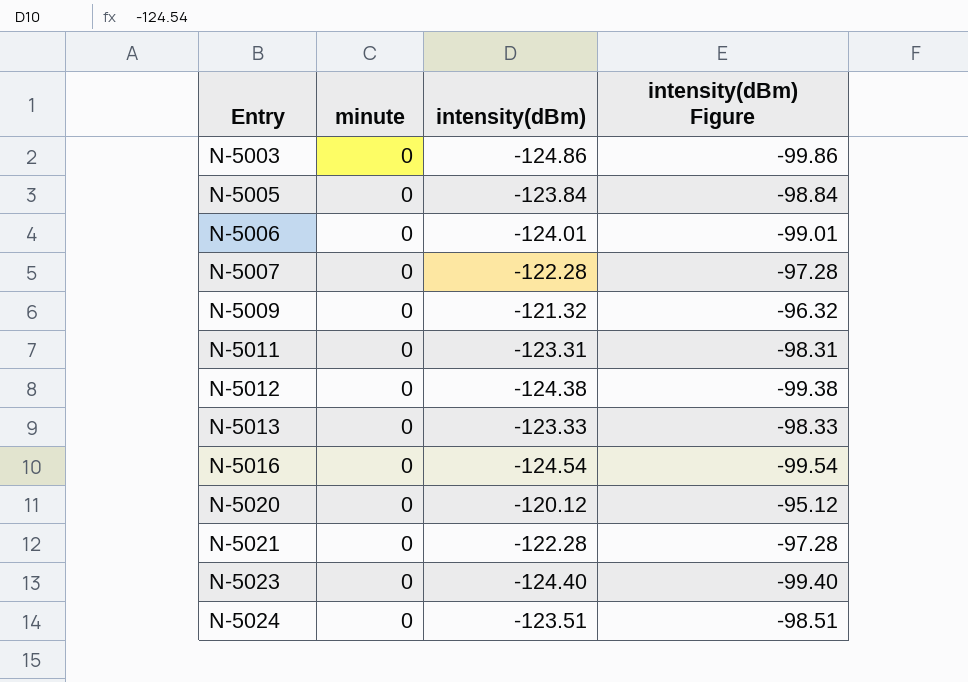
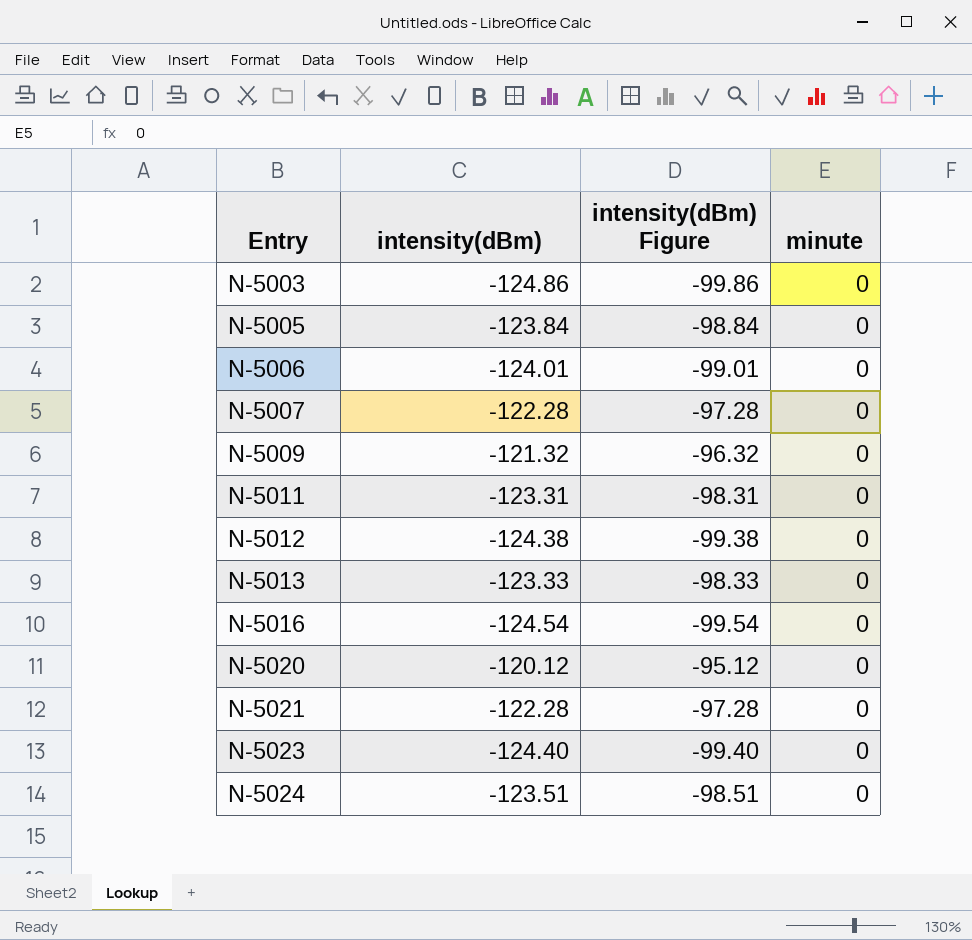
column minute | position: 2 -> 4

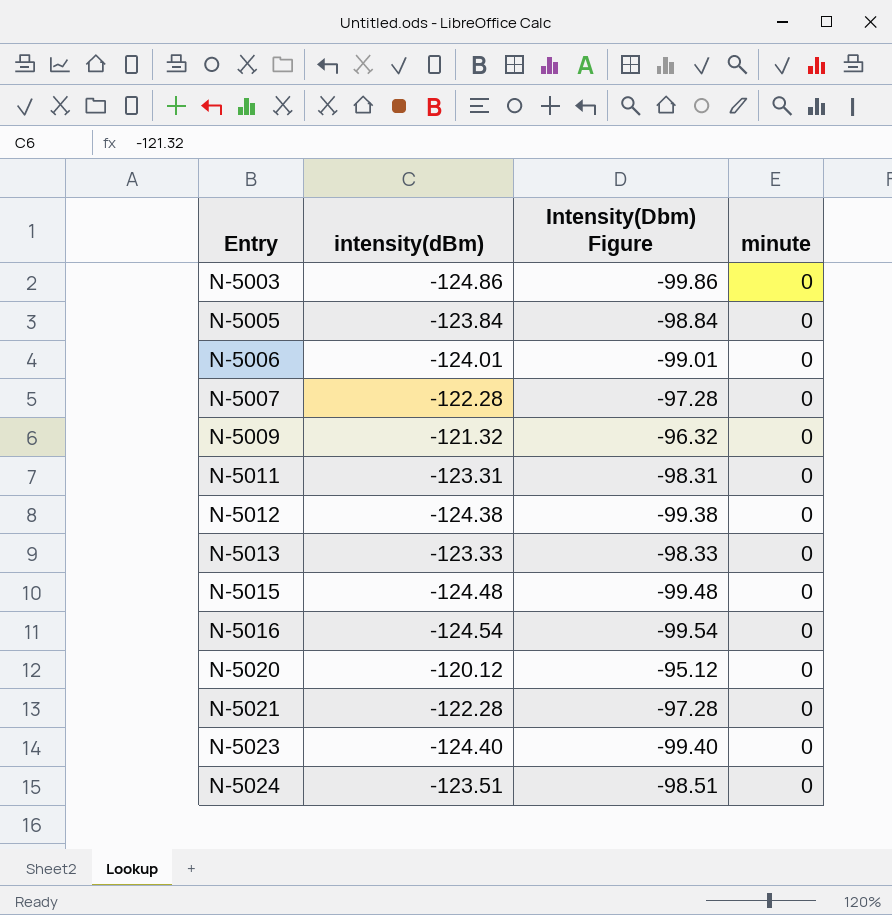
column name: intensity(dBm) Figure -> Intensity(Dbm) Figure
row N-5015: none -> -124.48 | -99.48 | 0

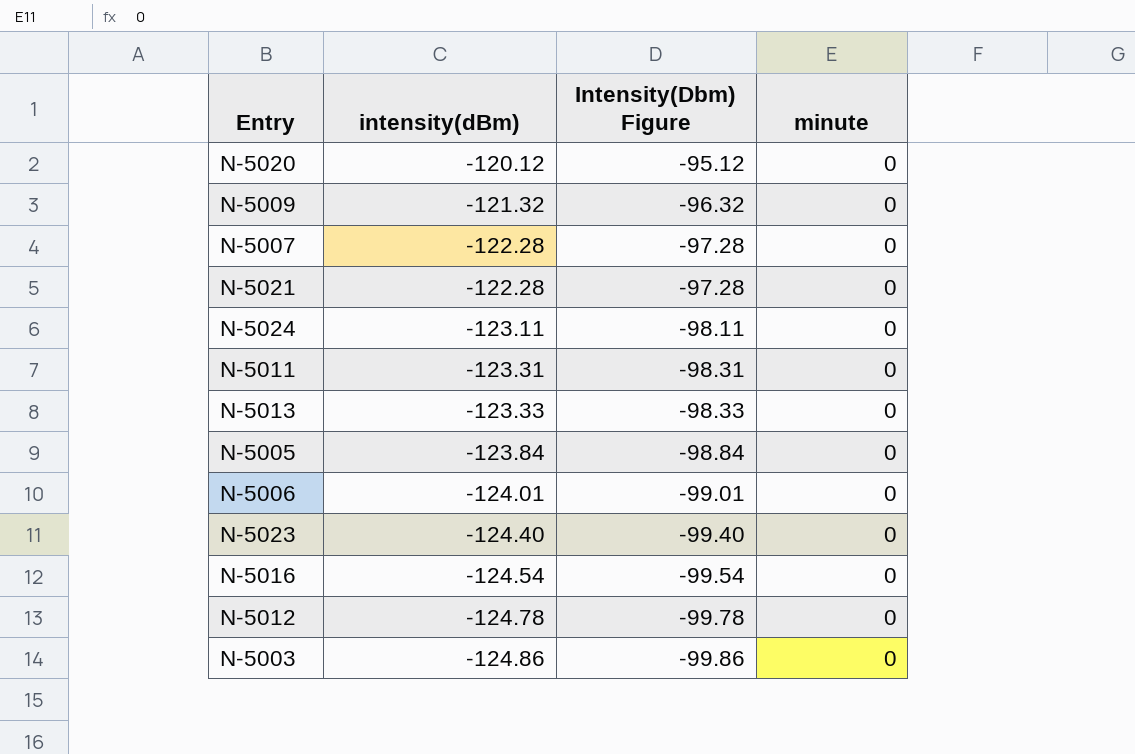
row order: Entry ascending -> intensity(dBm) descending
row N-5015: -124.48 | -99.48 | 0 -> none
N-5024 | intensity(dBm): -123.51 -> -123.11
N-5024 | Intensity(Dbm) Figure: -98.51 -> -98.11
N-5012 | intensity(dBm): -124.38 -> -124.78
N-5012 | Intensity(Dbm) Figure: -99.38 -> -99.78

